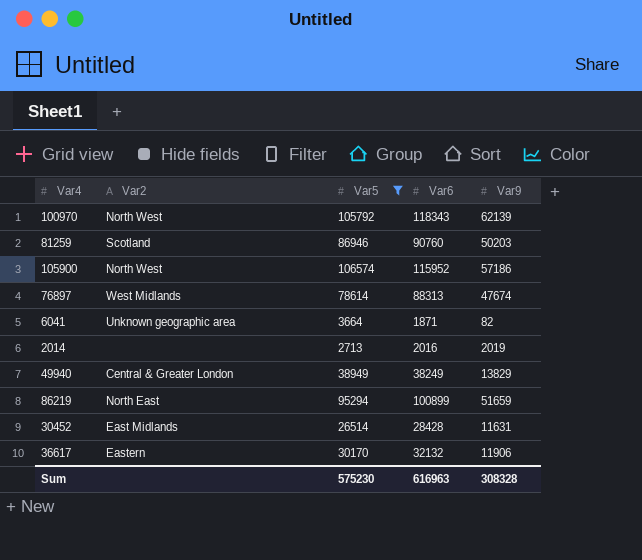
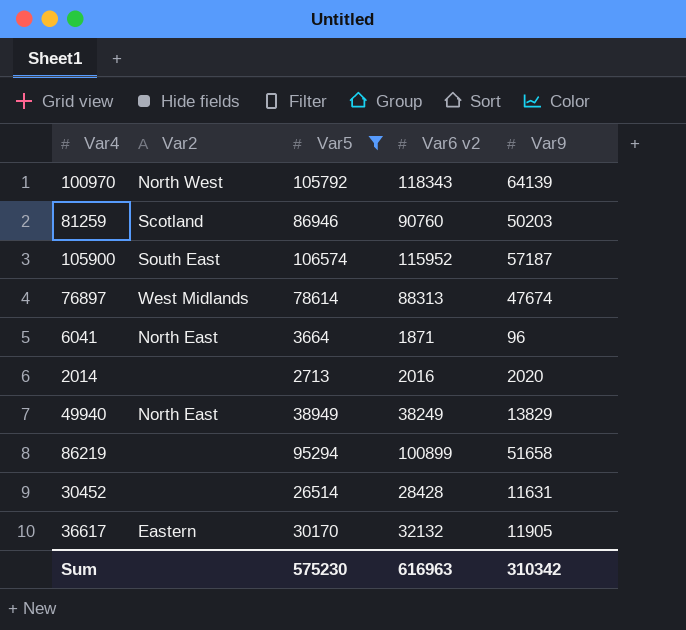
column name: Var6 -> Var6 v2
100970 | Var9: 62139 -> 64139
105900 | Var2: North West -> South East
105900 | Var9: 57186 -> 57187
6041 | Var2: Unknown geographic area -> North East
6041 | Var9: 82 -> 96
2014 | Var9: 2019 -> 2020
49940 | Var2: Central & Greater London -> North East
86219 | Var2: North East -> none
86219 | Var9: 51659 -> 51658
30452 | Var2: East Midlands -> none
36617 | Var9: 11906 -> 11905
Sum | Var9: 308328 -> 310342

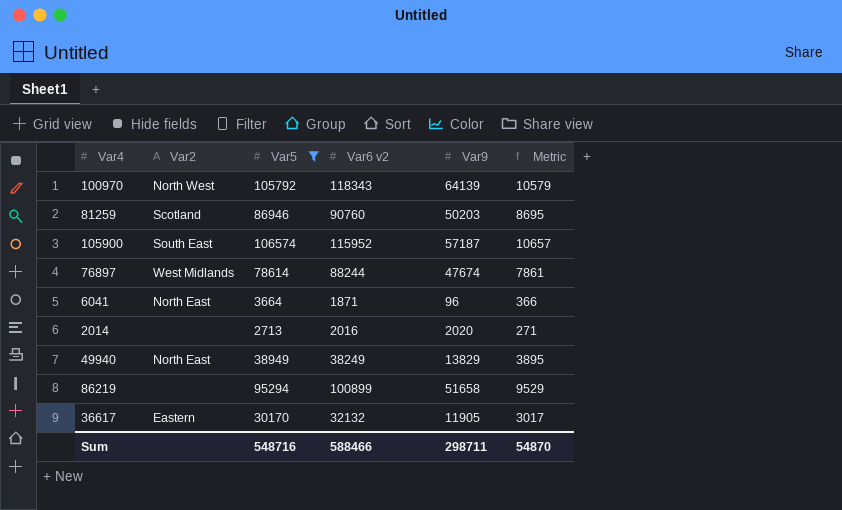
column Metric | formula: none -> [Var5] * 0.1
row 30452: none | 26514 | 28428 | 11631 -> none
76897 | Var6 v2: 88313 -> 88244
Sum | Var5: 575230 -> 548716
Sum | Var6 v2: 616963 -> 588466
Sum | Var9: 310342 -> 298711

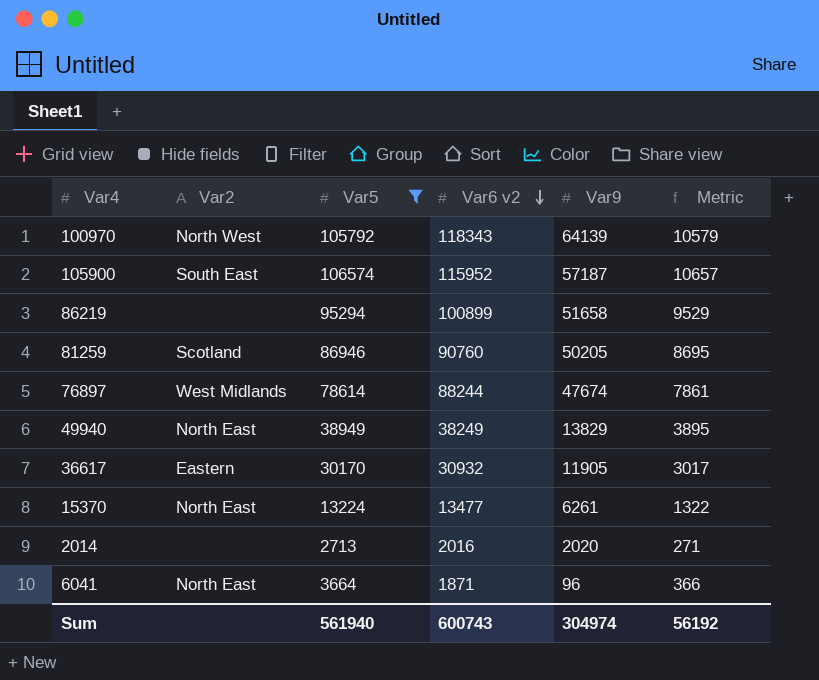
row order: none -> Var6 v2 descending
81259 | Var9: 50203 -> 50205
36617 | Var6 v2: 32132 -> 30932
row 15370: none -> North East | 13224 | 13477 | 6261 | 1322
Sum | Var5: 548716 -> 561940
Sum | Var6 v2: 588466 -> 600743
Sum | Var9: 298711 -> 304974
Sum | Metric: 54870 -> 56192

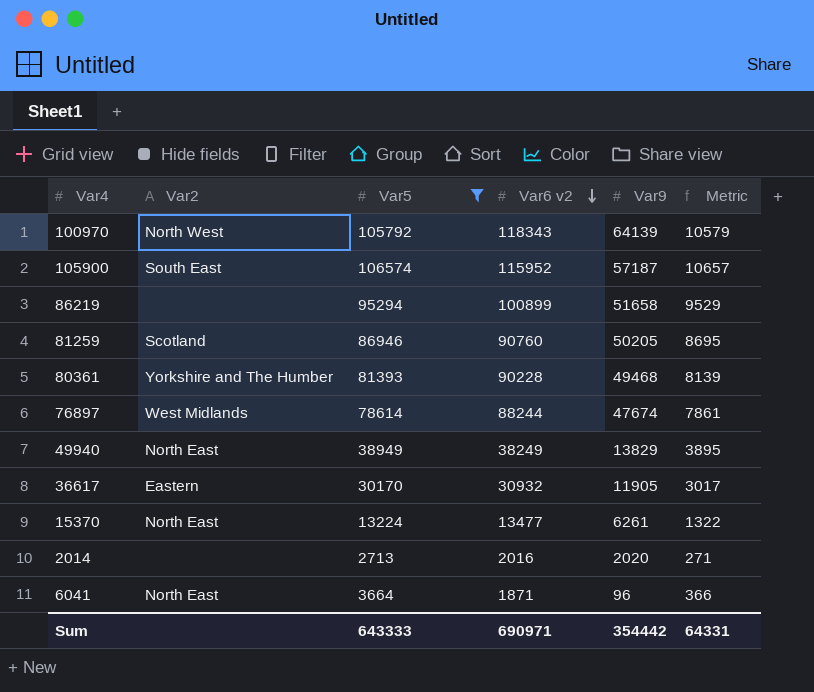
row 80361: none -> Yorkshire and The Humber | 81393 | 90228 | 49468 | 8139
Sum | Var5: 561940 -> 643333
Sum | Var6 v2: 600743 -> 690971
Sum | Var9: 304974 -> 354442
Sum | Metric: 56192 -> 64331

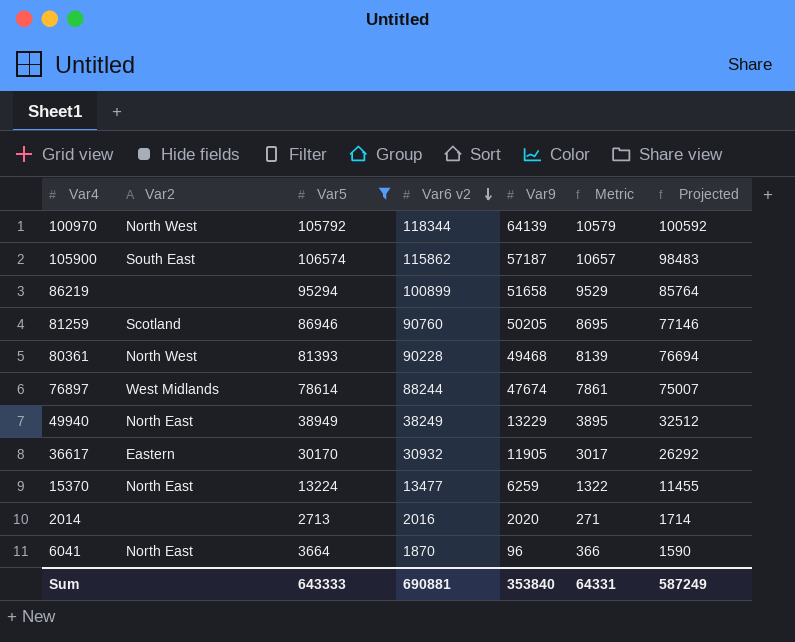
column Projected | formula: none -> [Var6 v2] * 0.85
100970 | Var6 v2: 118343 -> 118344
105900 | Var6 v2: 115952 -> 115862
80361 | Var2: Yorkshire and The Humber -> North West
49940 | Var9: 13829 -> 13229
15370 | Var9: 6261 -> 6259
6041 | Var6 v2: 1871 -> 1870
Sum | Var6 v2: 690971 -> 690881
Sum | Var9: 354442 -> 353840

